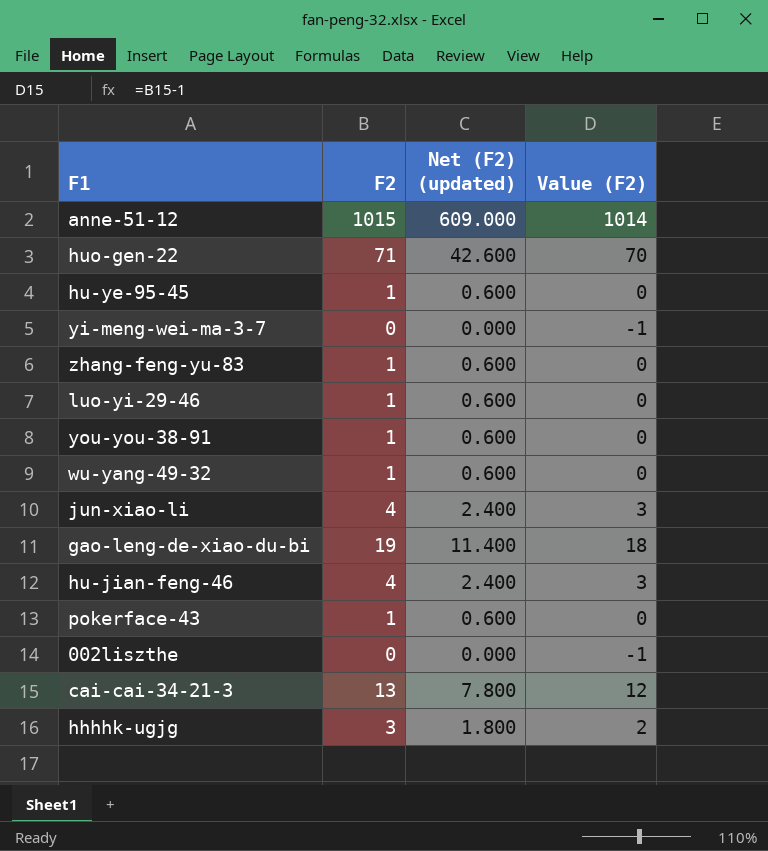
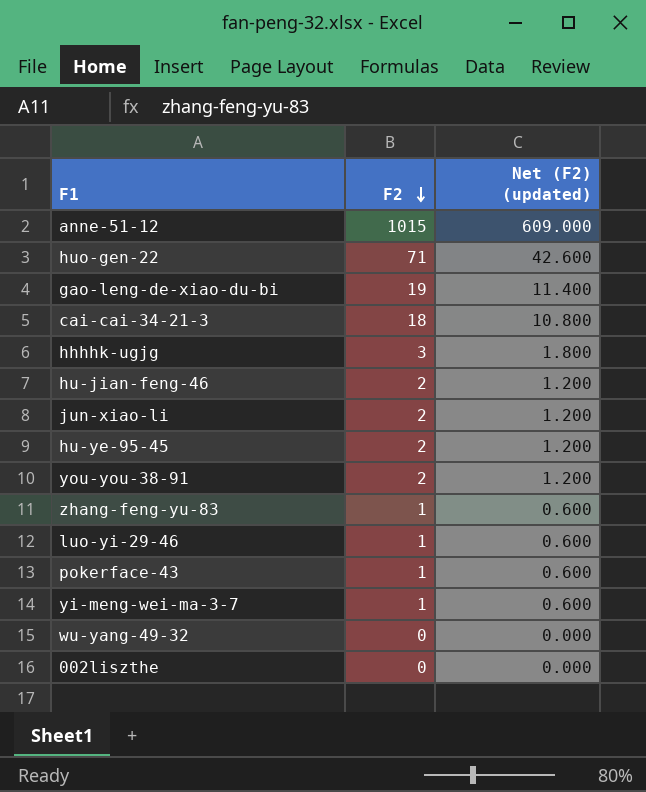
row order: none -> F2 descending
column Value (F2) | formula: [F2] - 1 -> none
cai-cai-34-21-3 | F2: 13 -> 18
cai-cai-34-21-3 | Net (F2) (updated): 7.800 -> 10.800
hu-jian-feng-46 | F2: 4 -> 2
hu-jian-feng-46 | Net (F2) (updated): 2.400 -> 1.200
jun-xiao-li | F2: 4 -> 2
jun-xiao-li | Net (F2) (updated): 2.400 -> 1.200
hu-ye-95-45 | F2: 1 -> 2
hu-ye-95-45 | Net (F2) (updated): 0.600 -> 1.200
you-you-38-91 | F2: 1 -> 2
you-you-38-91 | Net (F2) (updated): 0.600 -> 1.200
yi-meng-wei-ma-3-7 | F2: 0 -> 1
yi-meng-wei-ma-3-7 | Net (F2) (updated): 0.000 -> 0.600
wu-yang-49-32 | F2: 1 -> 0
wu-yang-49-32 | Net (F2) (updated): 0.600 -> 0.000

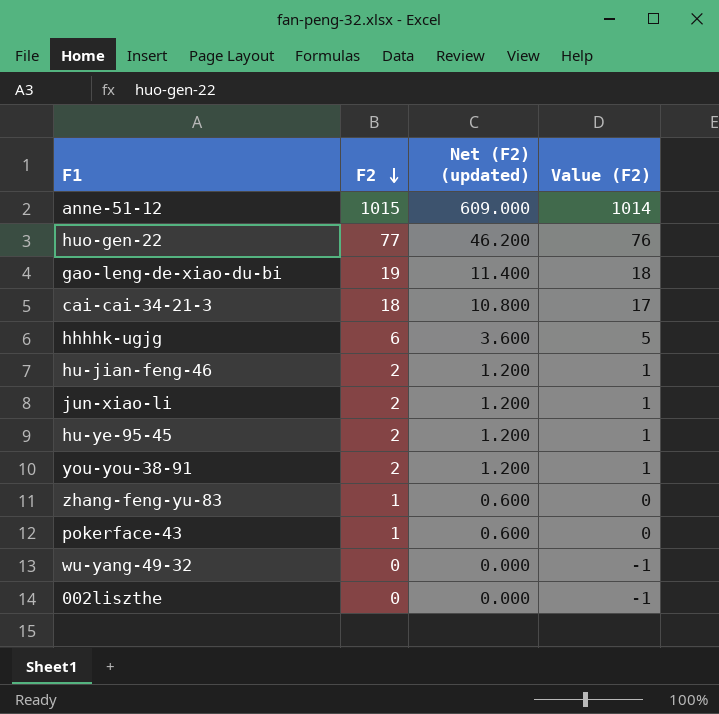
column Value (F2) | formula: none -> [F2] - 1
row luo-yi-29-46: 1 | 0.600 -> none
row yi-meng-wei-ma-3-7: 1 | 0.600 -> none
huo-gen-22 | F2: 71 -> 77
huo-gen-22 | Net (F2) (updated): 42.600 -> 46.200
hhhhk-ugjg | F2: 3 -> 6
hhhhk-ugjg | Net (F2) (updated): 1.800 -> 3.600

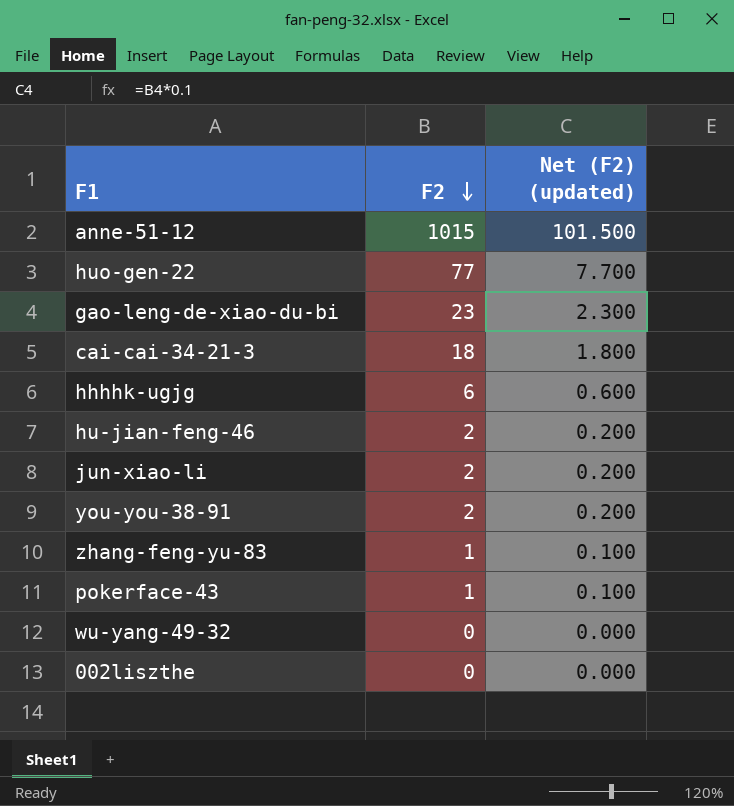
column Value (F2) | formula: [F2] - 1 -> none
column Net (F2) (updated) | formula: [F2] * 0.6 -> [F2] * 0.1
row hu-ye-95-45: 2 | 1.200 | 1 -> none
gao-leng-de-xiao-du-bi | F2: 19 -> 23

